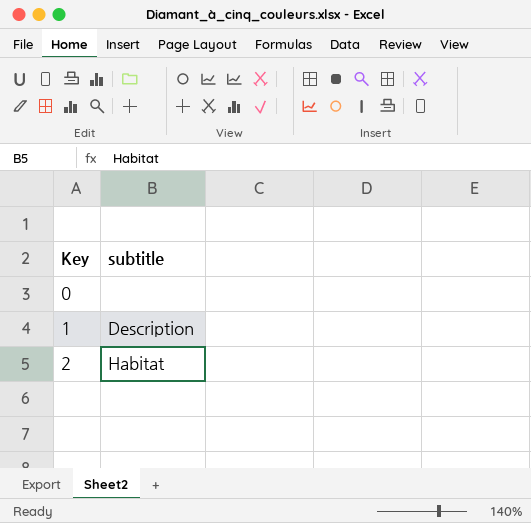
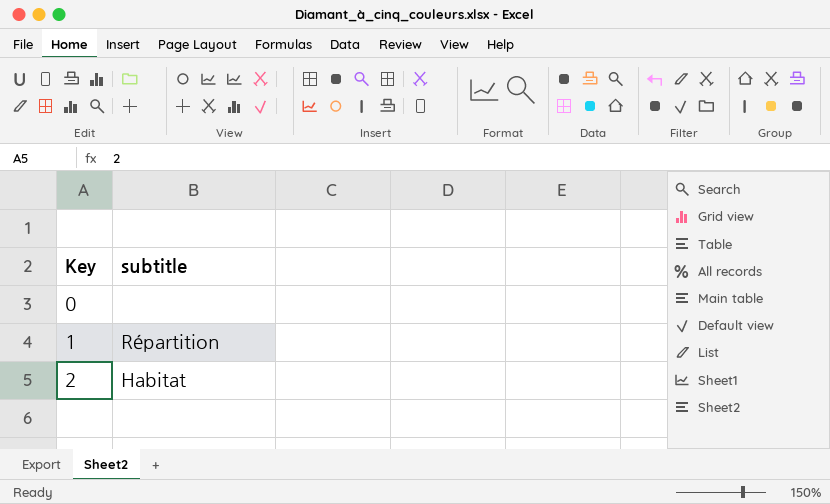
1 | subtitle: Description -> Répartition

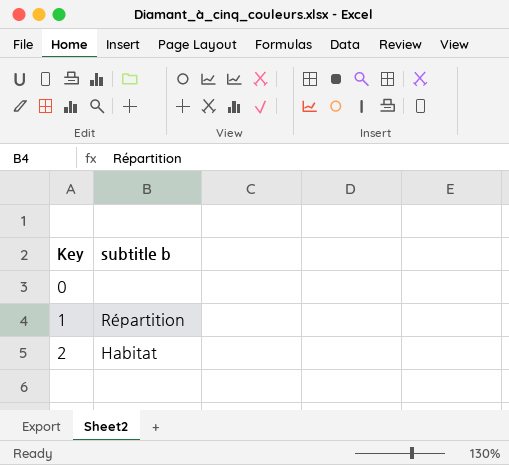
column name: subtitle -> subtitle b

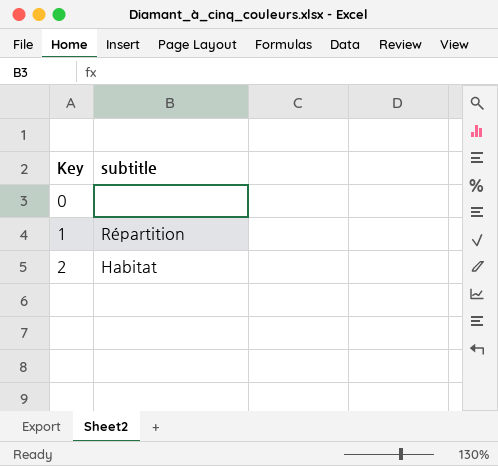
column name: subtitle b -> subtitle

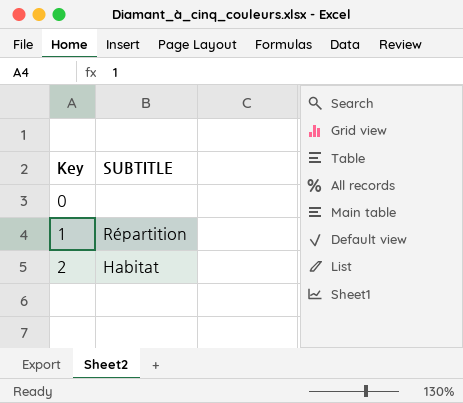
column name: subtitle -> SUBTITLE

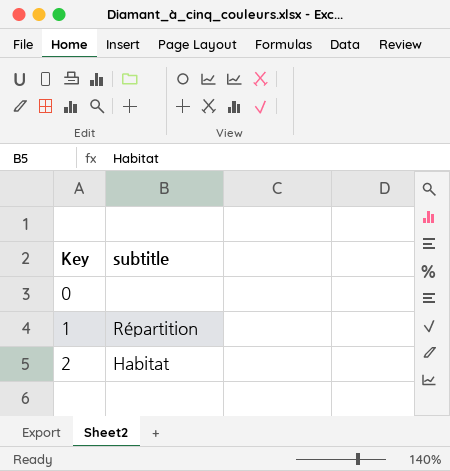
column name: SUBTITLE -> subtitle

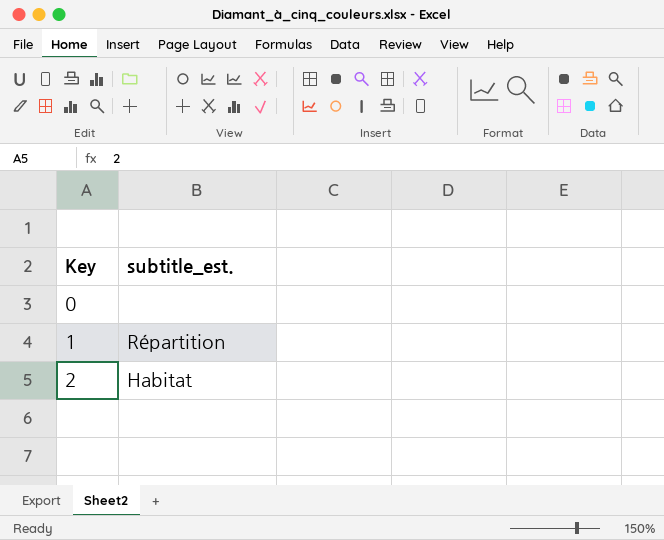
column name: subtitle -> subtitle_est.

